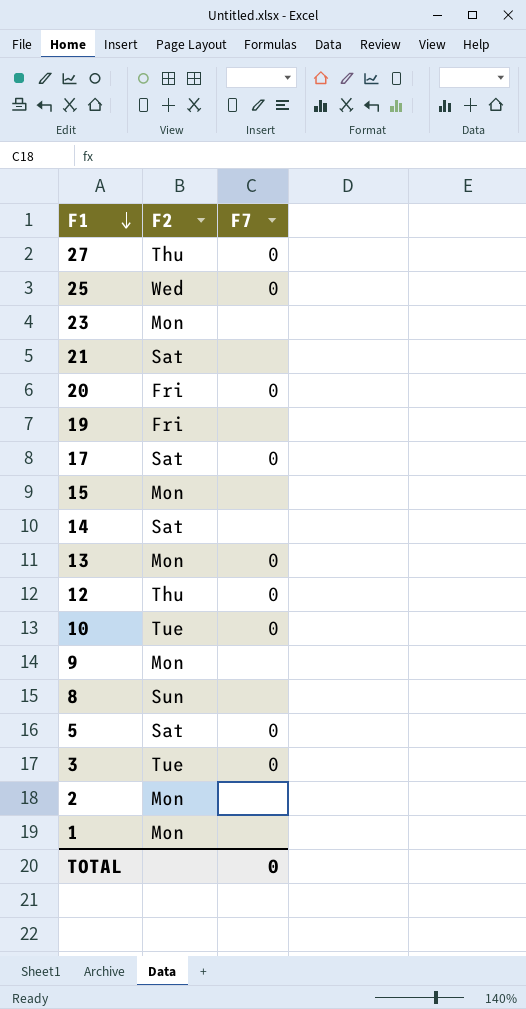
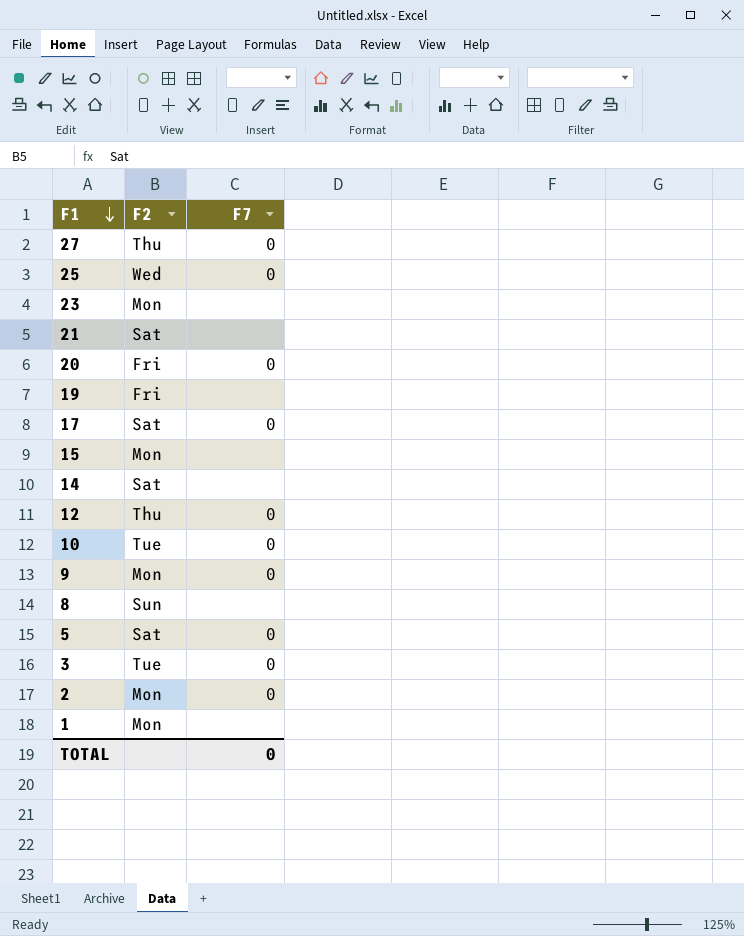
row 13: Mon | 0 -> none
9 | F7: none -> 0
2 | F7: none -> 0

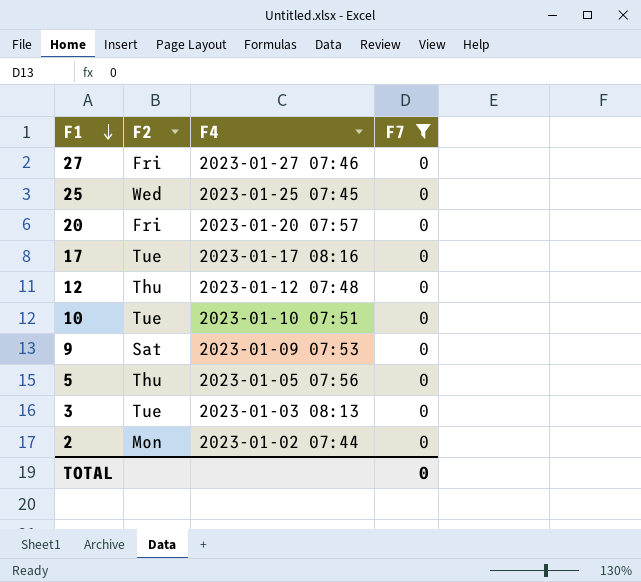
filter: none -> F7 = 0
column F4 | position: none -> 3
27 | F2: Thu -> Fri
17 | F2: Sat -> Tue
9 | F2: Mon -> Sat
5 | F2: Sat -> Thu

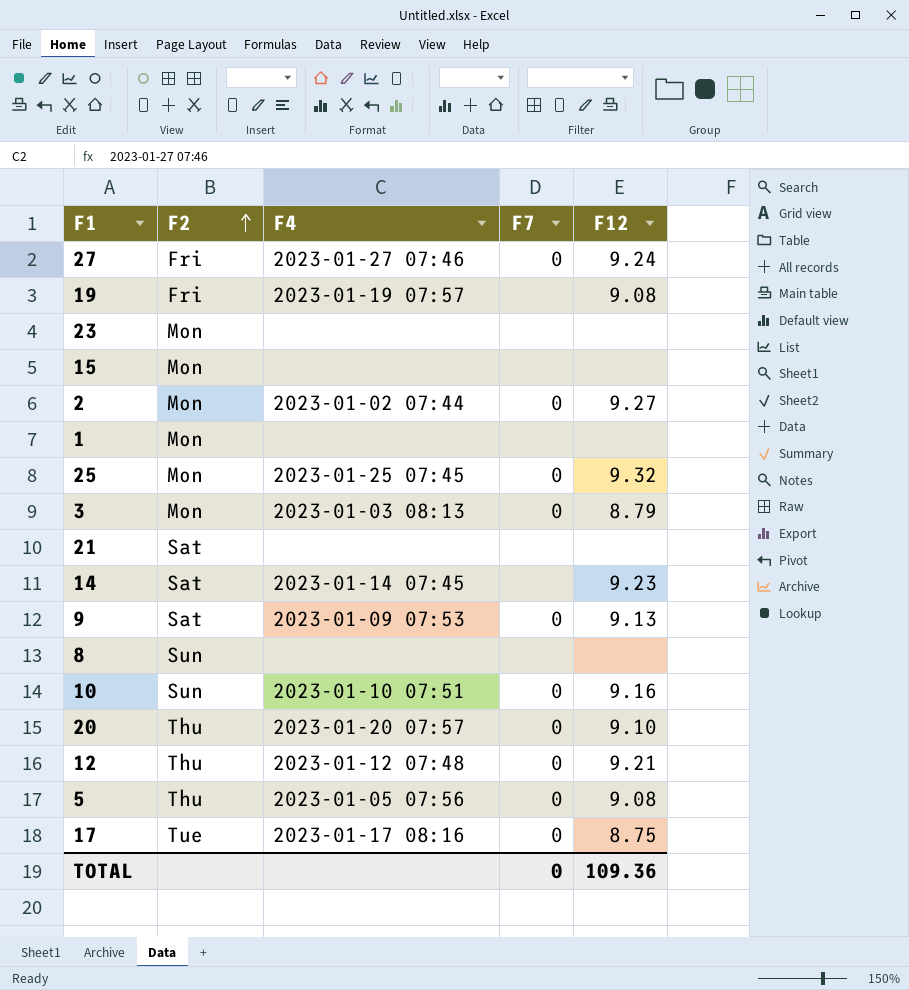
filter: F7 = 0 -> none
row order: F1 descending -> F2 ascending
column F12 | position: none -> 5
25 | F2: Wed -> Mon
3 | F2: Tue -> Mon
10 | F2: Tue -> Sun
20 | F2: Fri -> Thu

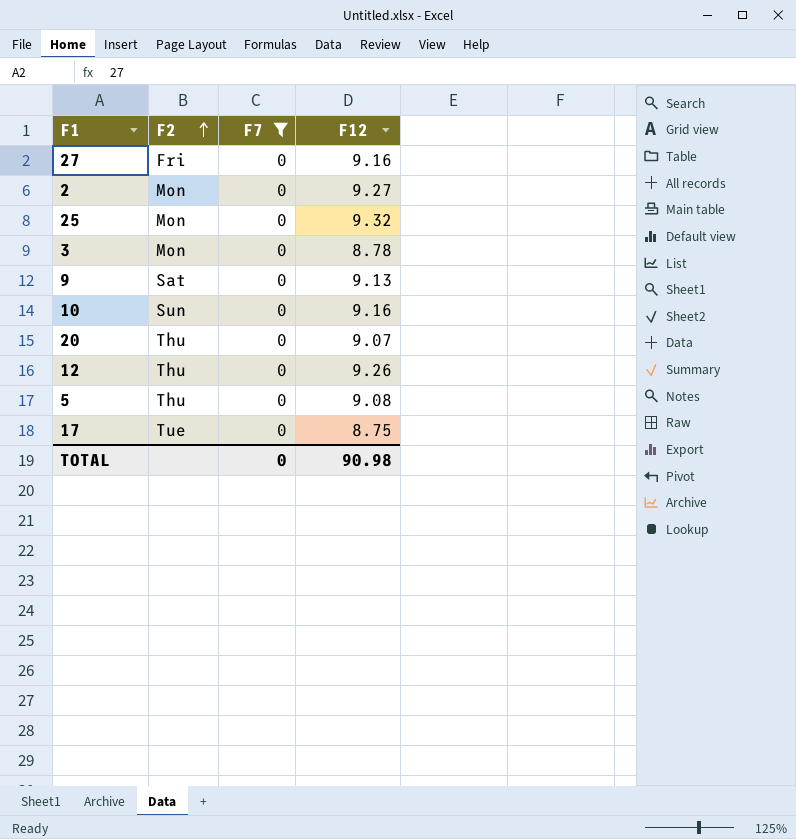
filter: none -> F7 = 0
column F4 | position: 3 -> none
27 | F12: 9.24 -> 9.16
3 | F12: 8.79 -> 8.78
20 | F12: 9.10 -> 9.07
12 | F12: 9.21 -> 9.26
TOTAL | F12: 109.36 -> 90.98

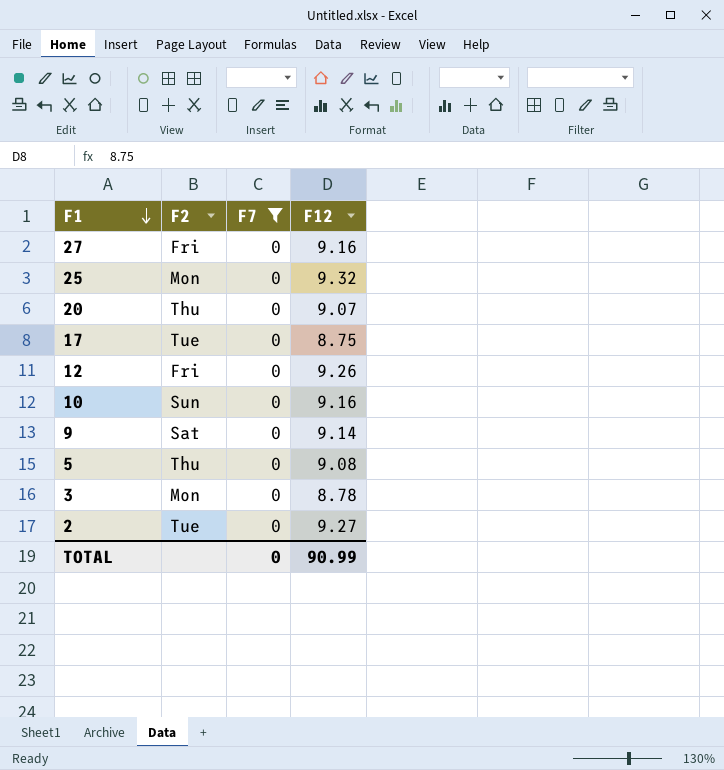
row order: F2 ascending -> F1 descending
12 | F2: Thu -> Fri
9 | F12: 9.13 -> 9.14
2 | F2: Mon -> Tue
TOTAL | F12: 90.98 -> 90.99

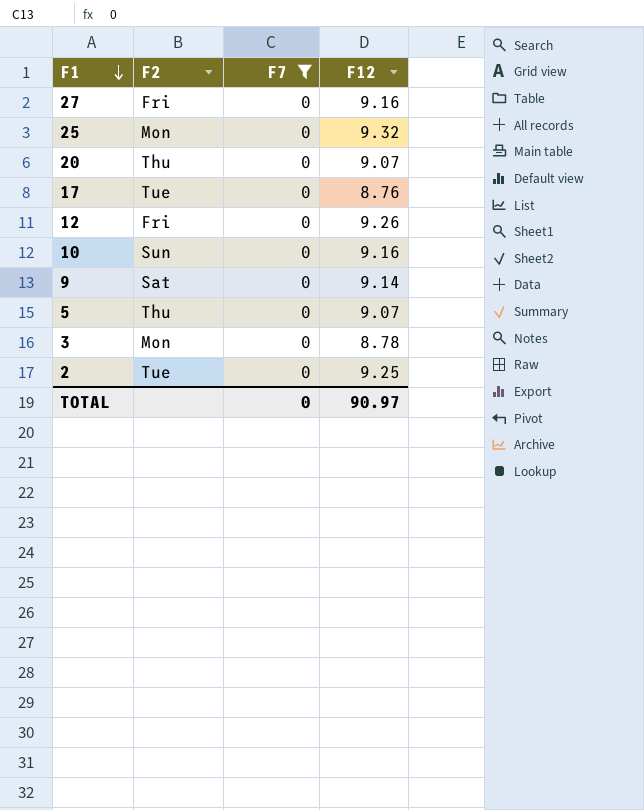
17 | F12: 8.75 -> 8.76
5 | F12: 9.08 -> 9.07
2 | F12: 9.27 -> 9.25
TOTAL | F12: 90.99 -> 90.97

